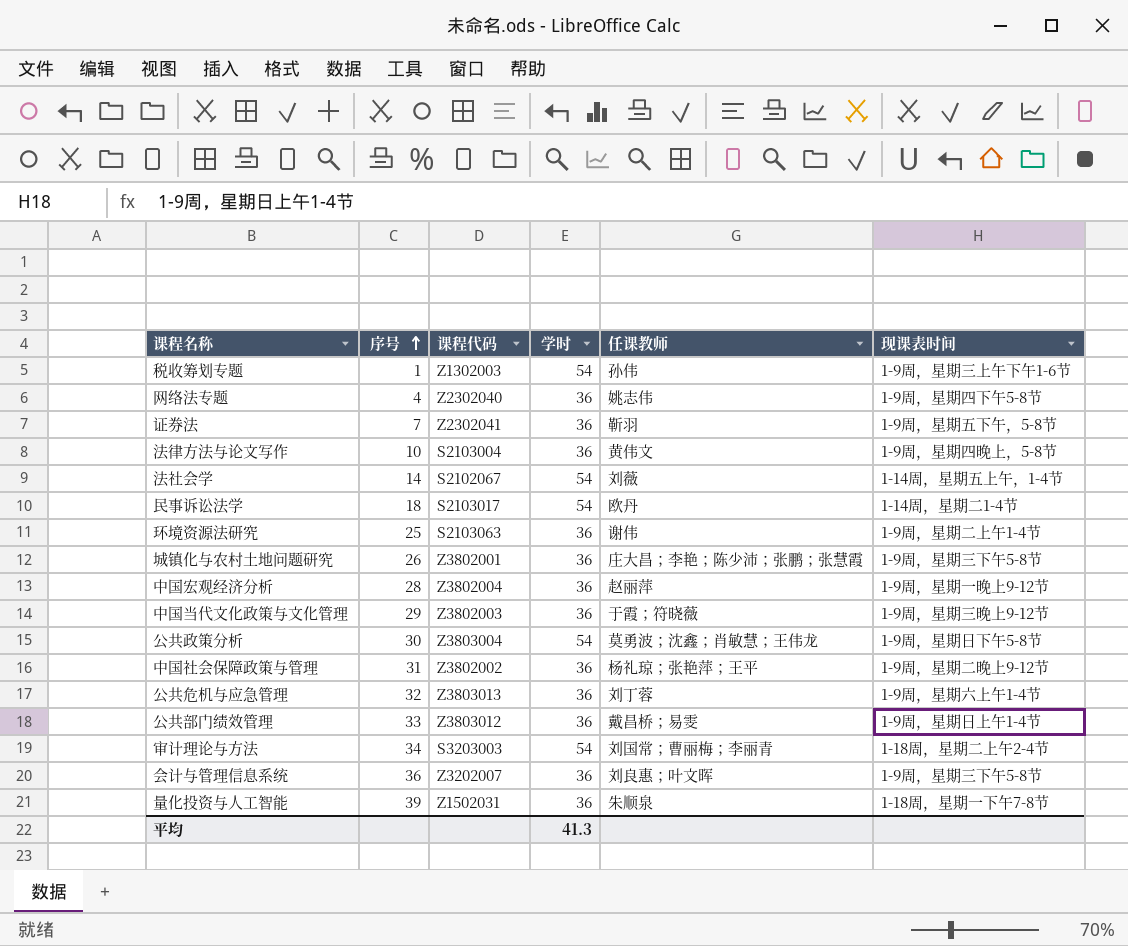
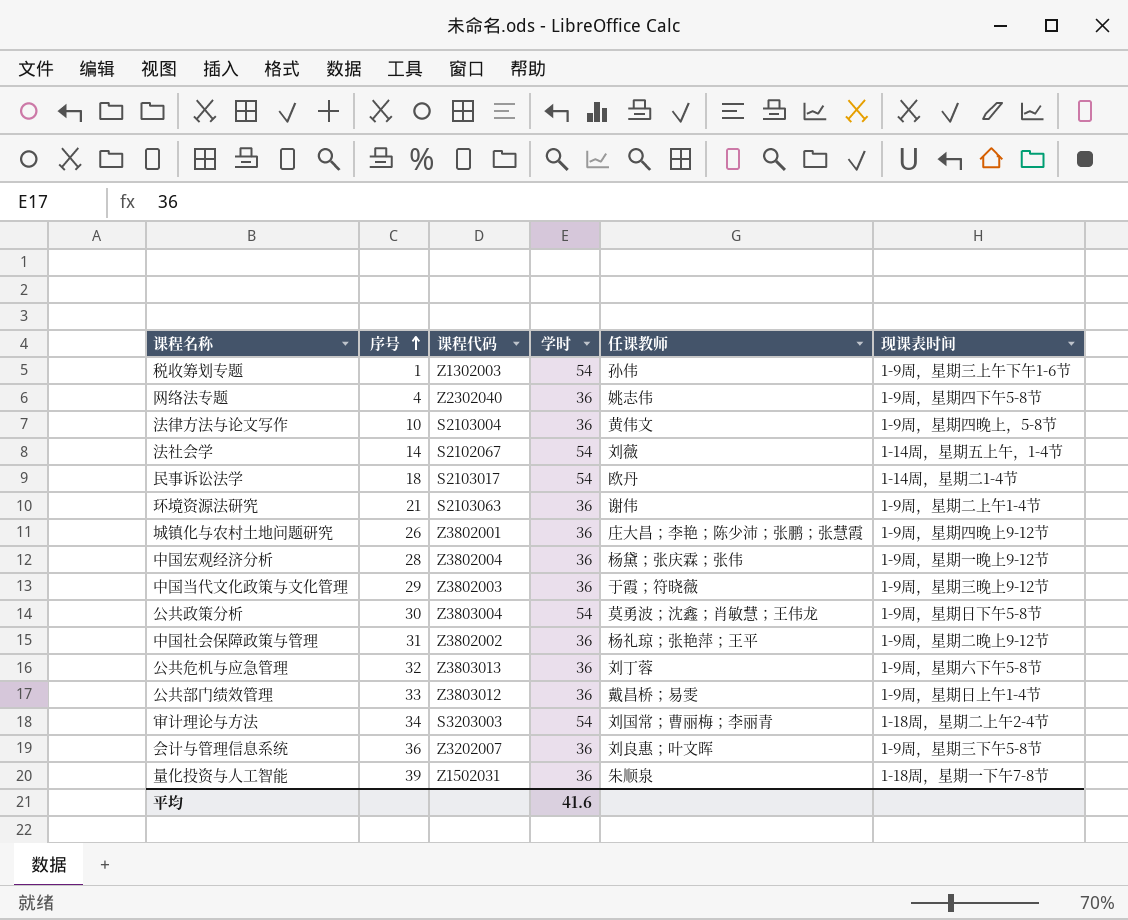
row 证券法: 7 | Z2302041 | 36 | 靳羽 | 1-9周，星期五下午，5-8节 -> none
环境资源法研究 | 序号: 25 -> 21
城镇化与农村土地问题研究 | 现课表时间: 1-9周，星期三下午5-8节 -> 1-9周，星期四晚上9-12节
中国宏观经济分析 | 任课教师: 赵丽萍 -> 杨黛；张庆霖；张伟
公共危机与应急管理 | 现课表时间: 1-9周，星期六上午1-4节 -> 1-9周，星期六下午5-8节
平均 | 学时: 41.3 -> 41.6

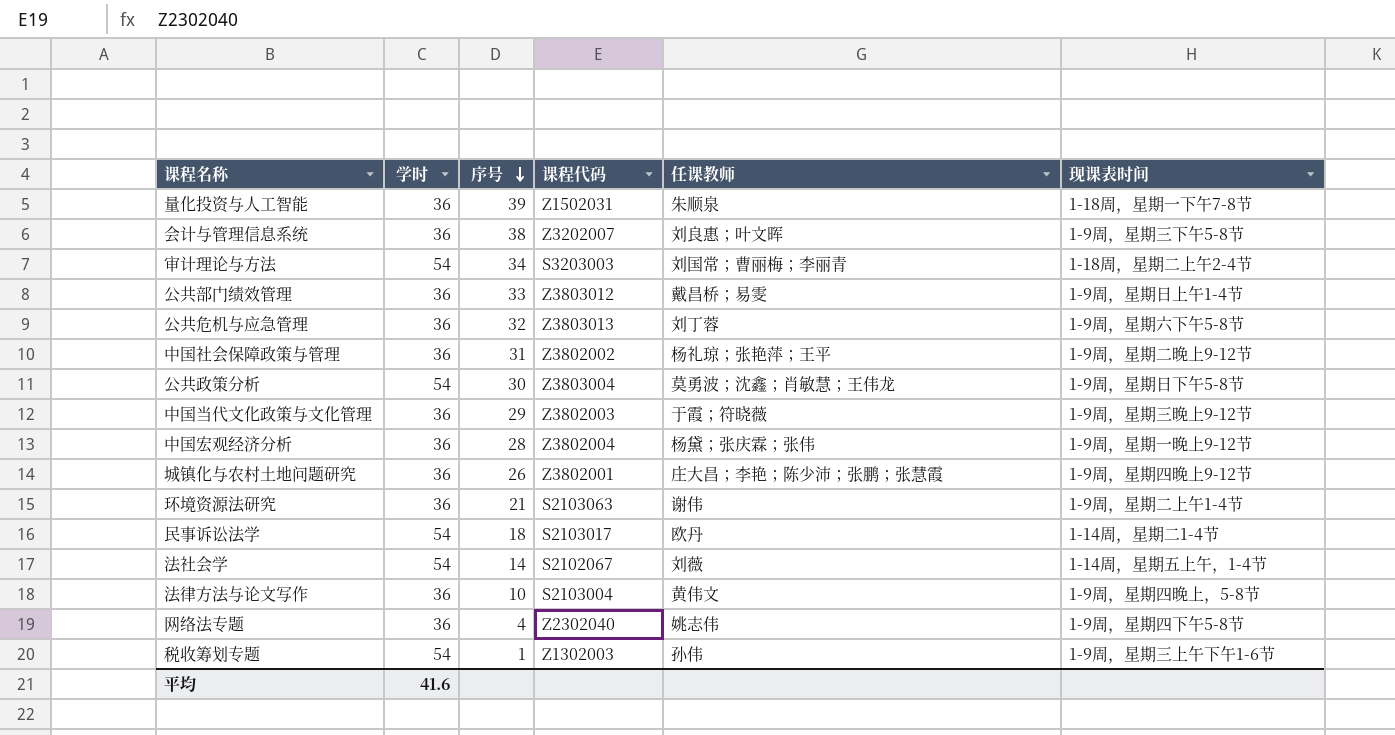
row order: 序号 ascending -> 序号 descending
column 学时 | position: 4 -> 2
会计与管理信息系统 | 序号: 36 -> 38

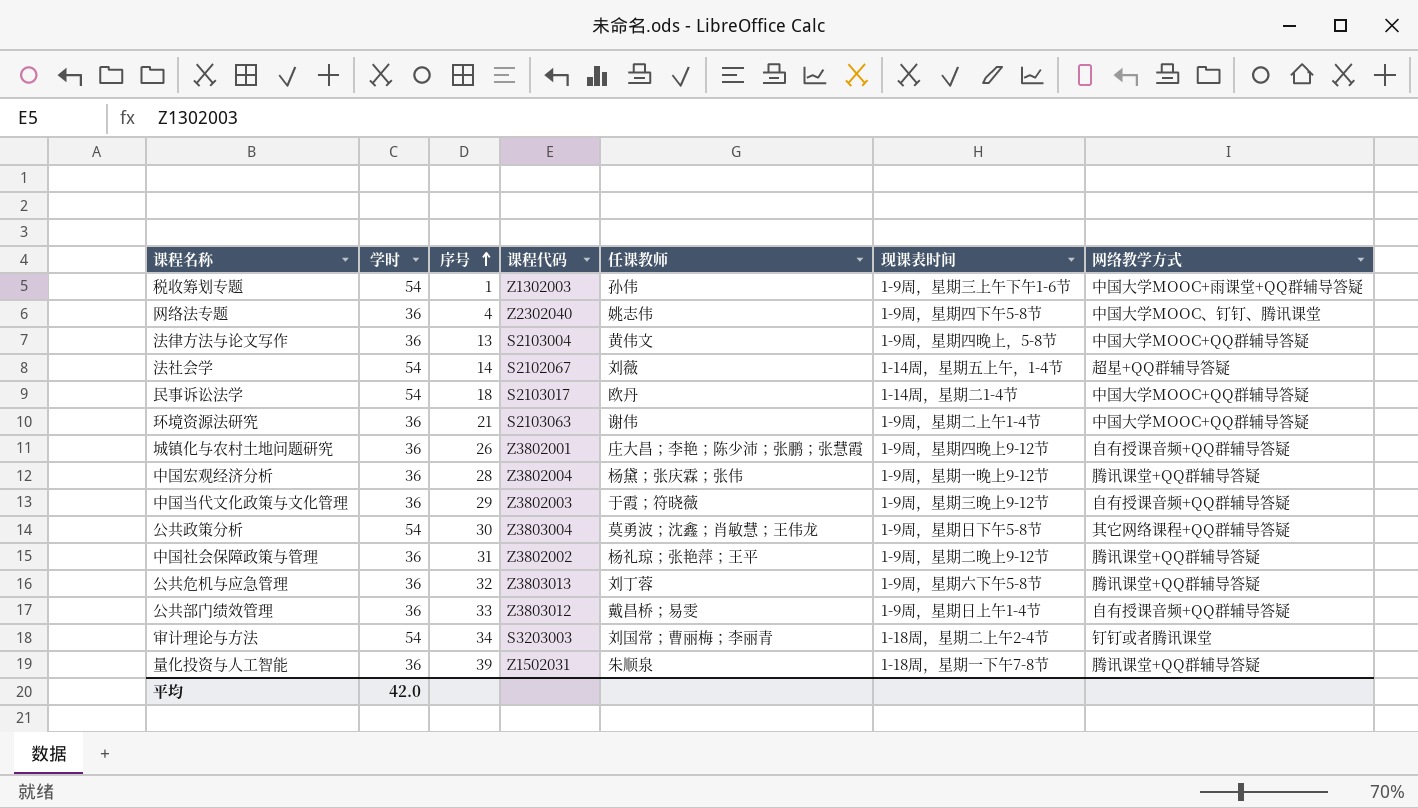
row order: 序号 descending -> 序号 ascending
column 网络教学方式 | position: none -> 7
row 会计与管理信息系统: 36 | 38 | Z3202007 | 刘良惠；叶文晖 | 1-9周，星期三下午5-8节 -> none
法律方法与论文写作 | 序号: 10 -> 13
平均 | 学时: 41.6 -> 42.0

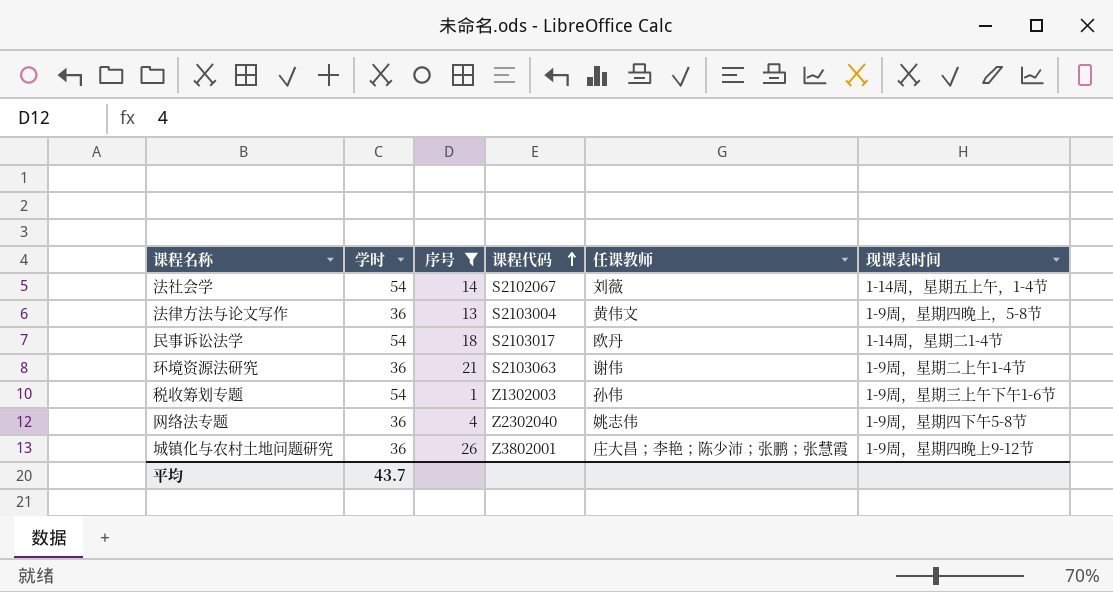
filter: none -> 序号 <= 26
row order: 序号 ascending -> 课程代码 ascending
column 网络教学方式 | position: 7 -> none
平均 | 学时: 42.0 -> 43.7

